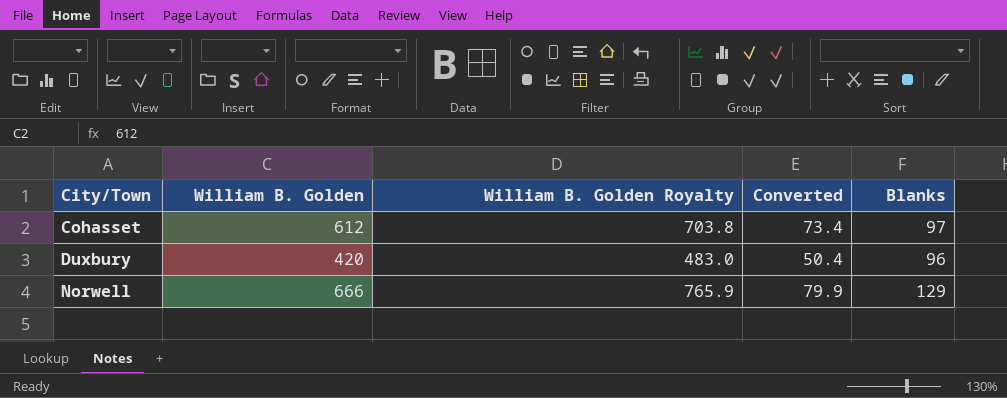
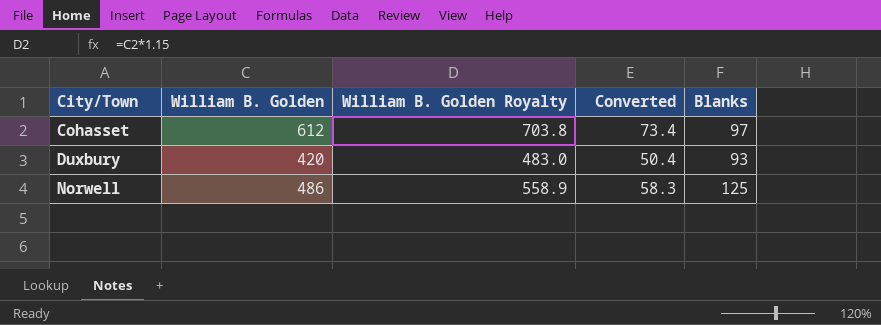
Duxbury | Blanks: 96 -> 93
Norwell | William B. Golden: 666 -> 486
Norwell | William B. Golden Royalty: 765.9 -> 558.9
Norwell | Converted: 79.9 -> 58.3
Norwell | Blanks: 129 -> 125

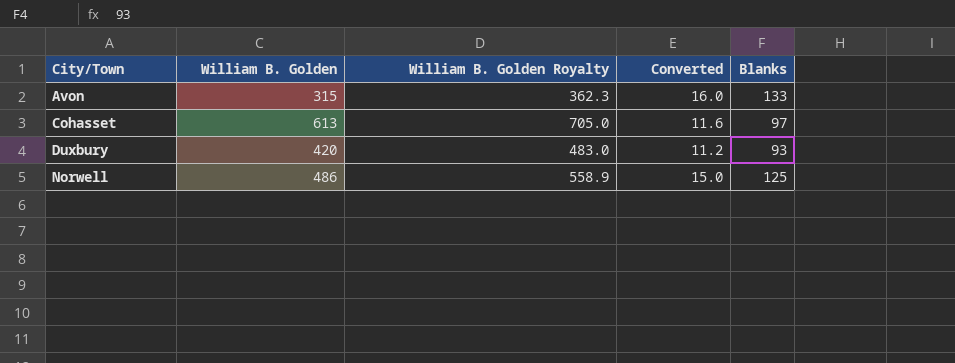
column Converted | formula: [William B. Golden] * 0.12 -> [Blanks] * 0.12
row Avon: none -> 315 | 362.3 | 16.0 | 133
Cohasset | William B. Golden: 612 -> 613
Cohasset | William B. Golden Royalty: 703.8 -> 705.0

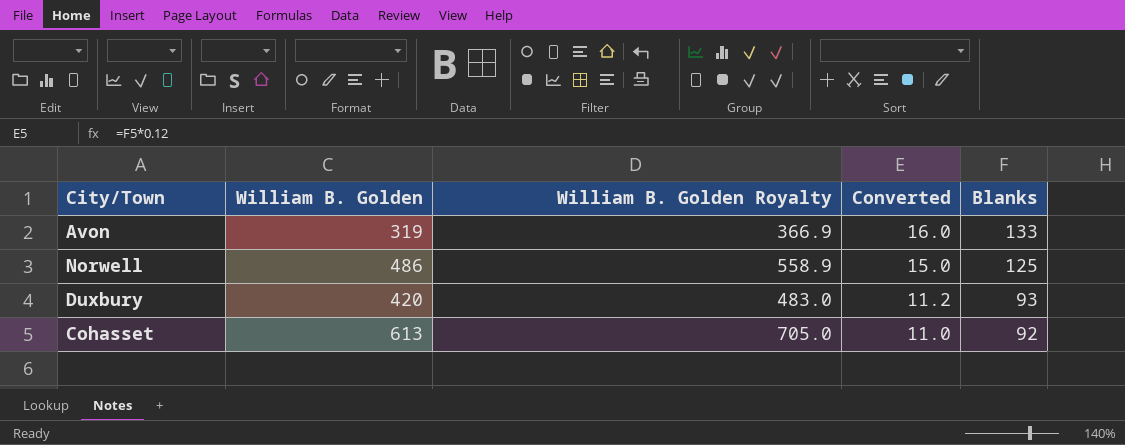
row order: City/Town ascending -> Converted descending
Avon | William B. Golden: 315 -> 319
Avon | William B. Golden Royalty: 362.3 -> 366.9
Cohasset | Converted: 11.6 -> 11.0
Cohasset | Blanks: 97 -> 92

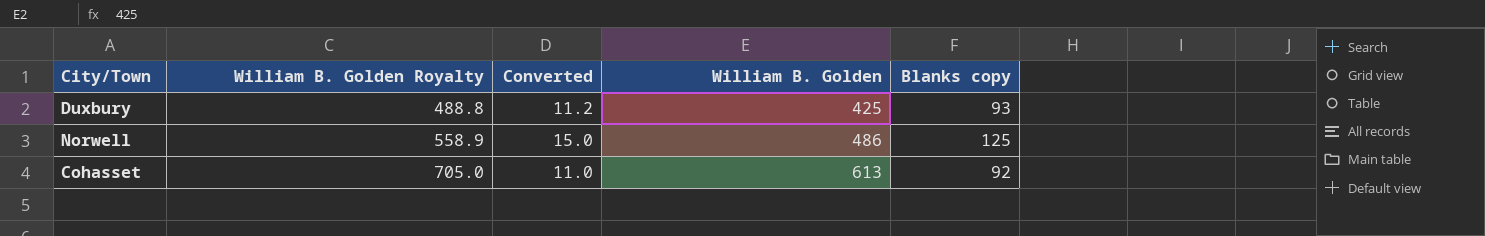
row order: Converted descending -> William B. Golden Royalty ascending
column William B. Golden | position: 2 -> 4
column name: Blanks -> Blanks copy
row Avon: 319 | 366.9 | 16.0 | 133 -> none
Duxbury | William B. Golden Royalty: 483.0 -> 488.8
Duxbury | William B. Golden: 420 -> 425

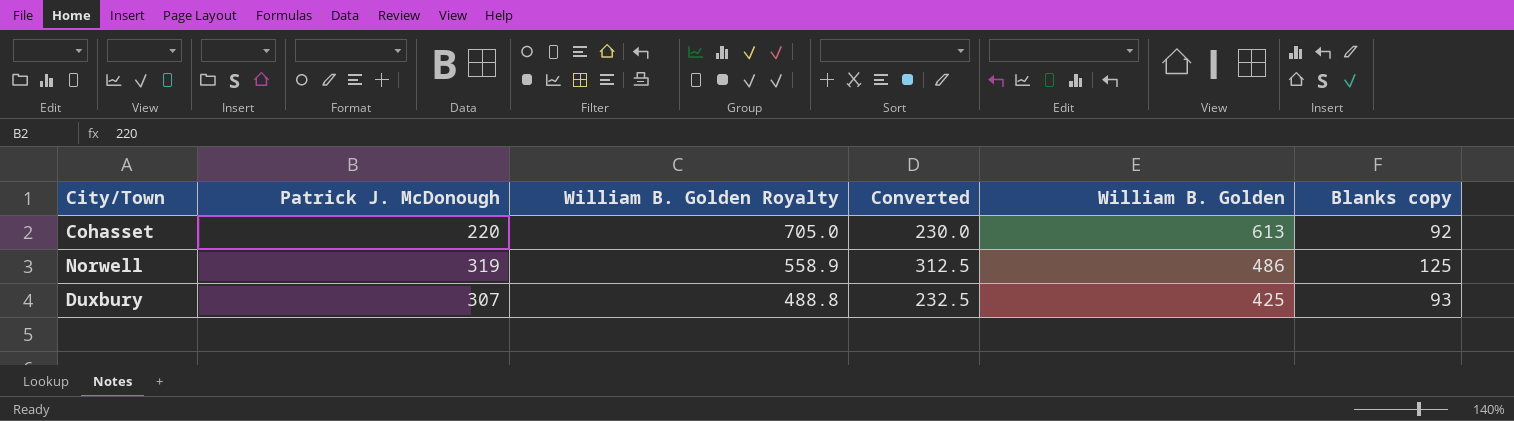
row order: William B. Golden Royalty ascending -> William B. Golden Royalty descending
column Patrick J. McDonough | position: none -> 2
column Converted | formula: [Blanks copy] * 0.12 -> [Blanks copy] * 2.5

